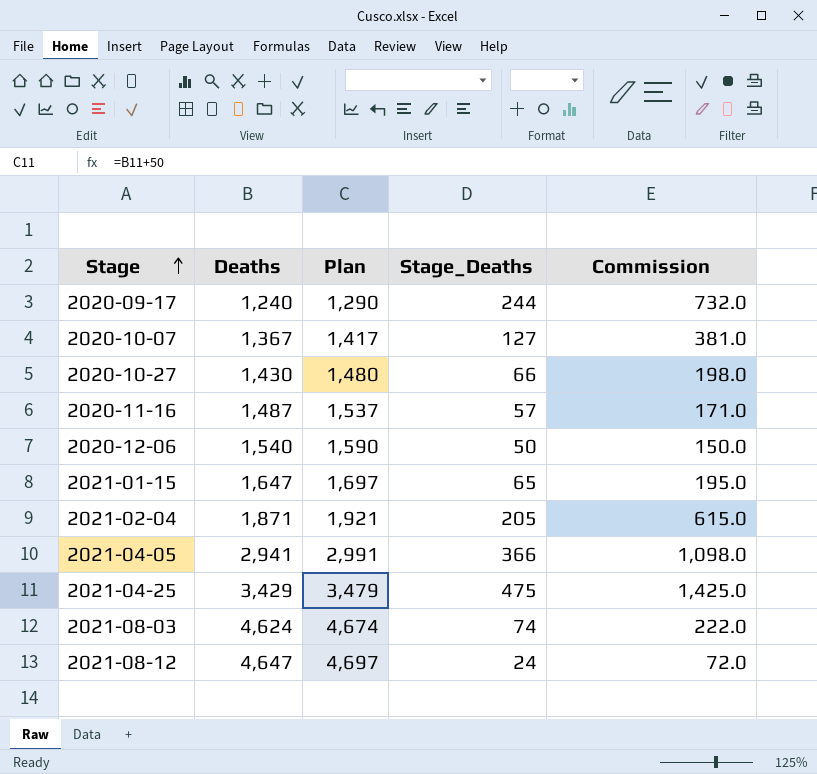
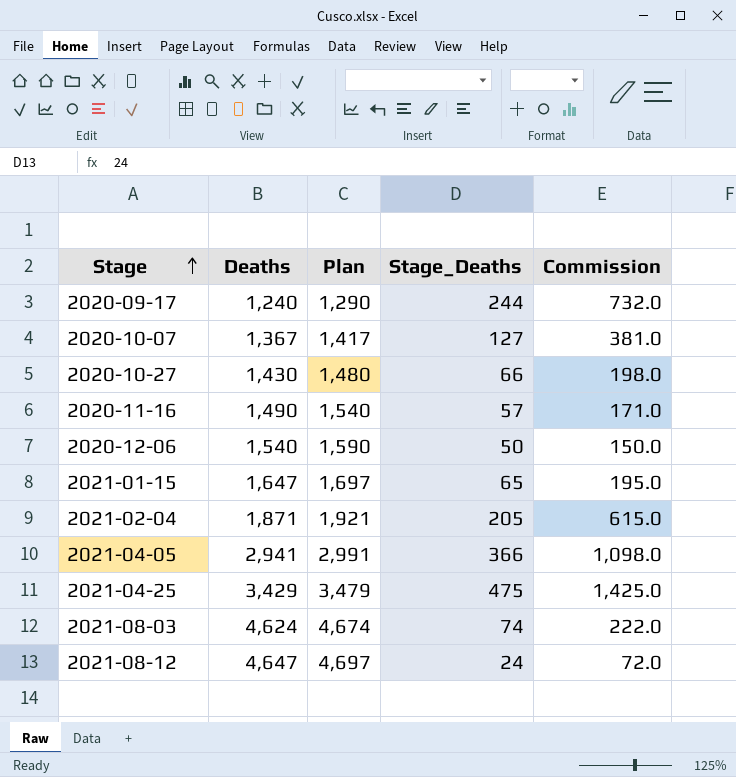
2020-11-16 | Deaths: 1,487 -> 1,490
2020-11-16 | Plan: 1,537 -> 1,540

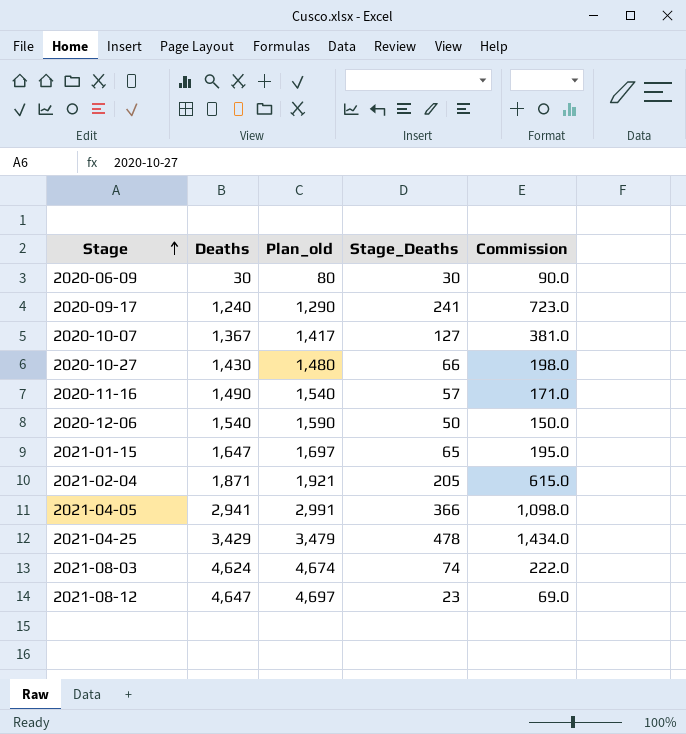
column name: Plan -> Plan_old
row 2020-06-09: none -> 30 | 80 | 30 | 90.0
2020-09-17 | Stage_Deaths: 244 -> 241
2020-09-17 | Commission: 732.0 -> 723.0
2021-04-25 | Stage_Deaths: 475 -> 478
2021-04-25 | Commission: 1,425.0 -> 1,434.0
2021-08-12 | Stage_Deaths: 24 -> 23
2021-08-12 | Commission: 72.0 -> 69.0

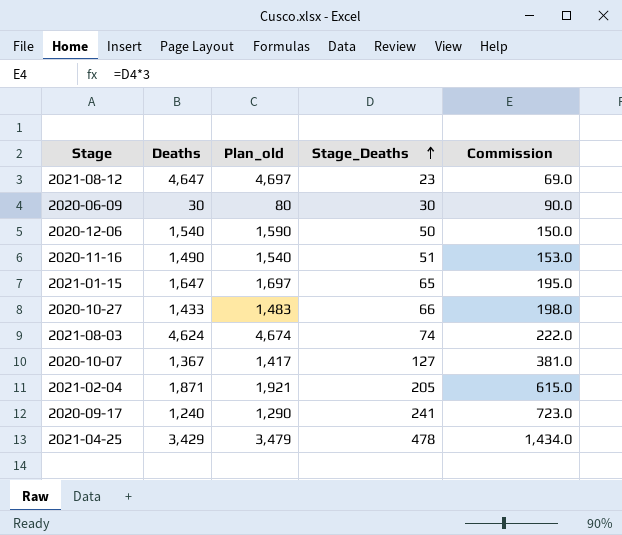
row order: Stage ascending -> Stage_Deaths ascending
row 2021-04-05: 2,941 | 2,991 | 366 | 1,098.0 -> none
2020-11-16 | Stage_Deaths: 57 -> 51
2020-11-16 | Commission: 171.0 -> 153.0
2020-10-27 | Deaths: 1,430 -> 1,433
2020-10-27 | Plan_old: 1,480 -> 1,483

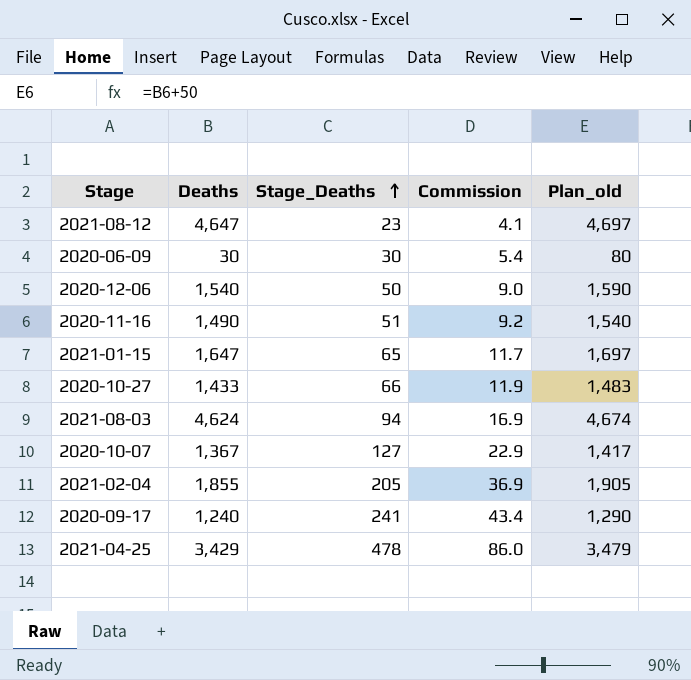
column Commission | formula: [Stage_Deaths] * 3 -> [Stage_Deaths] * 0.18
column Plan_old | position: 3 -> 5
2021-08-03 | Stage_Deaths: 74 -> 94
2021-02-04 | Deaths: 1,871 -> 1,855
2021-02-04 | Plan_old: 1,921 -> 1,905

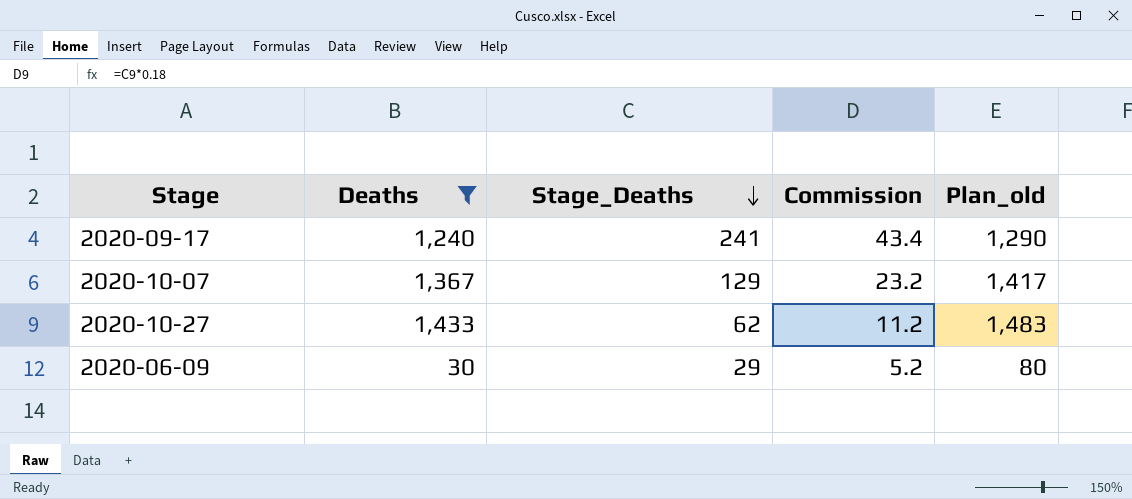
filter: none -> Deaths <= 1,433
row order: Stage_Deaths ascending -> Stage_Deaths descending
2020-10-07 | Stage_Deaths: 127 -> 129
2020-10-07 | Commission: 22.9 -> 23.2
2020-10-27 | Stage_Deaths: 66 -> 62
2020-10-27 | Commission: 11.9 -> 11.2
2020-06-09 | Stage_Deaths: 30 -> 29
2020-06-09 | Commission: 5.4 -> 5.2

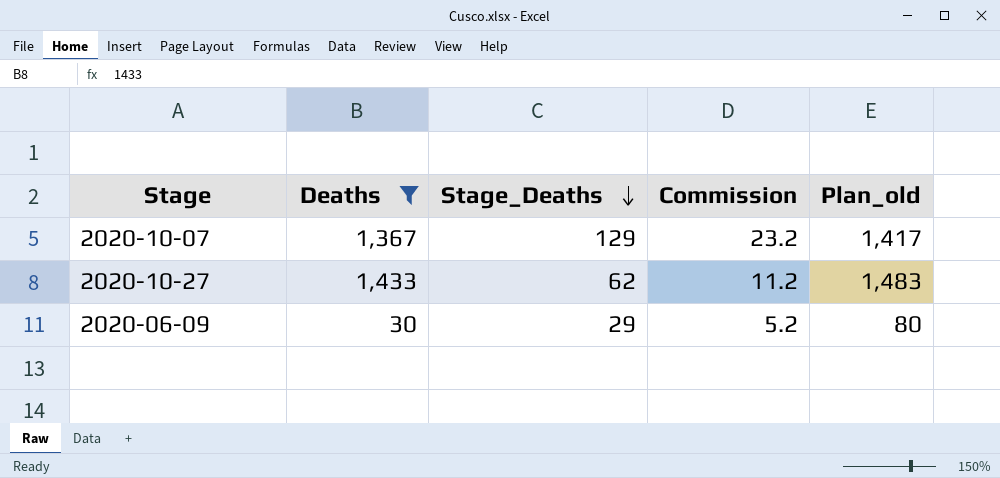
row 2020-09-17: 1,240 | 241 | 43.4 | 1,290 -> none

